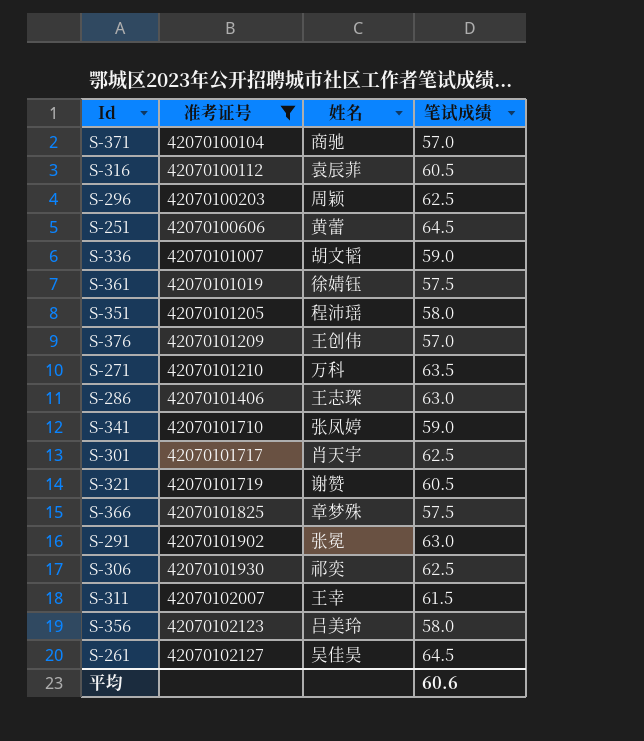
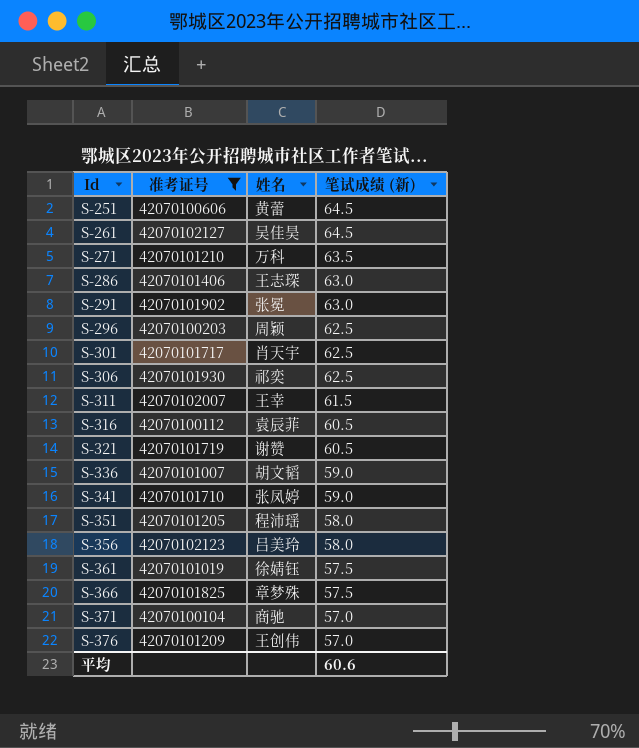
row order: 准考证号 ascending -> Id ascending
column name: 笔试成绩 -> 笔试成绩 (新)

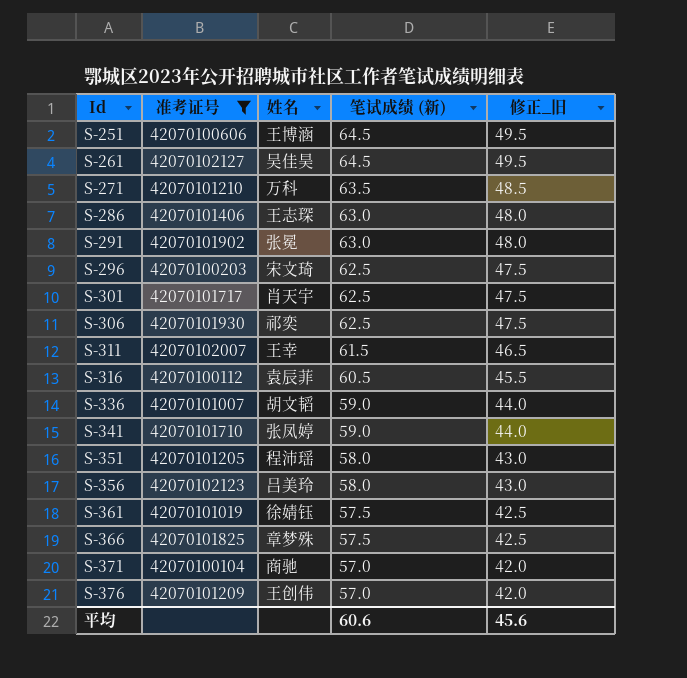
column 修正_旧 | formula: none -> [笔试成绩 (新)] - 15
row S-321: 42070101719 | 谢赞 | 60.5 -> none
S-251 | 姓名: 黄蕾 -> 王博涵
S-296 | 姓名: 周颖 -> 宋文琦

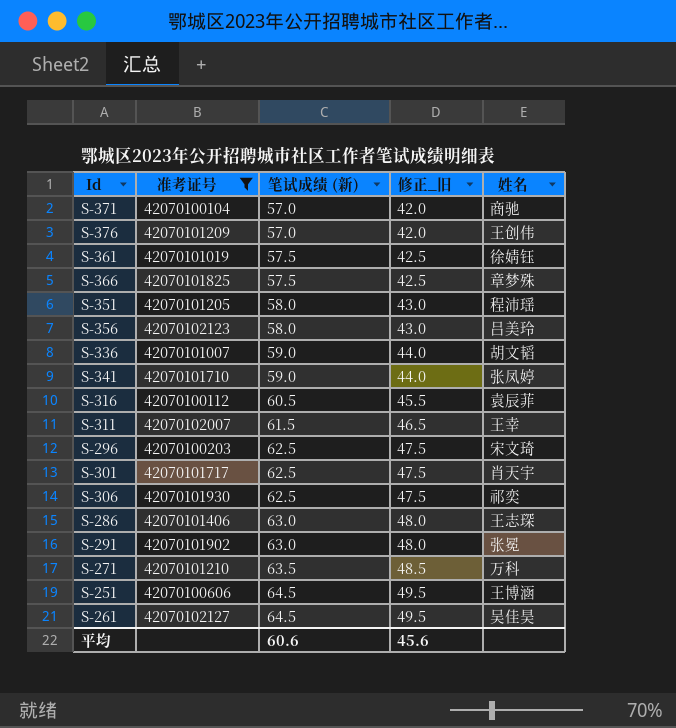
row order: Id ascending -> 笔试成绩 (新) ascending
column 姓名 | position: 3 -> 5

